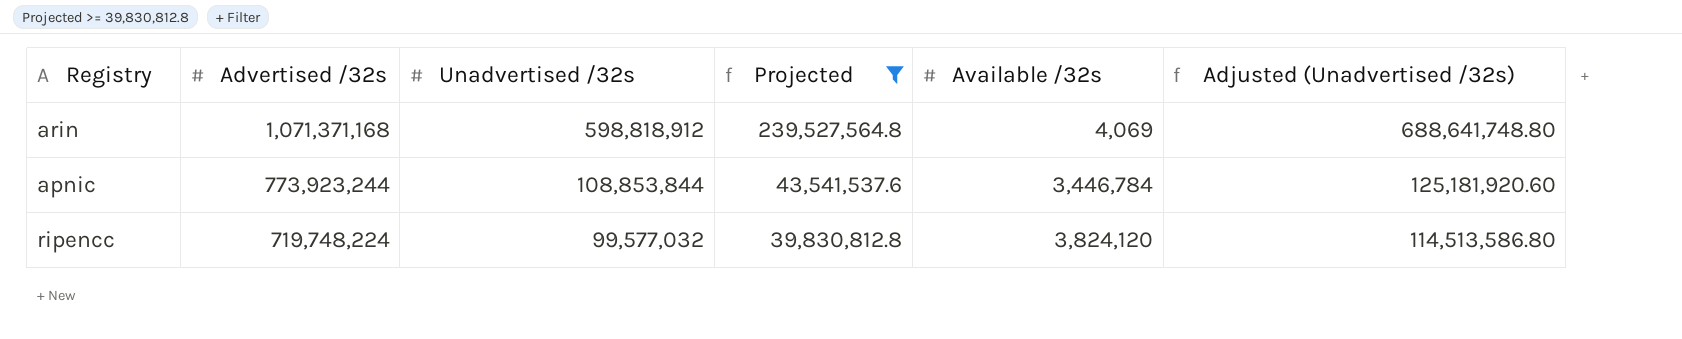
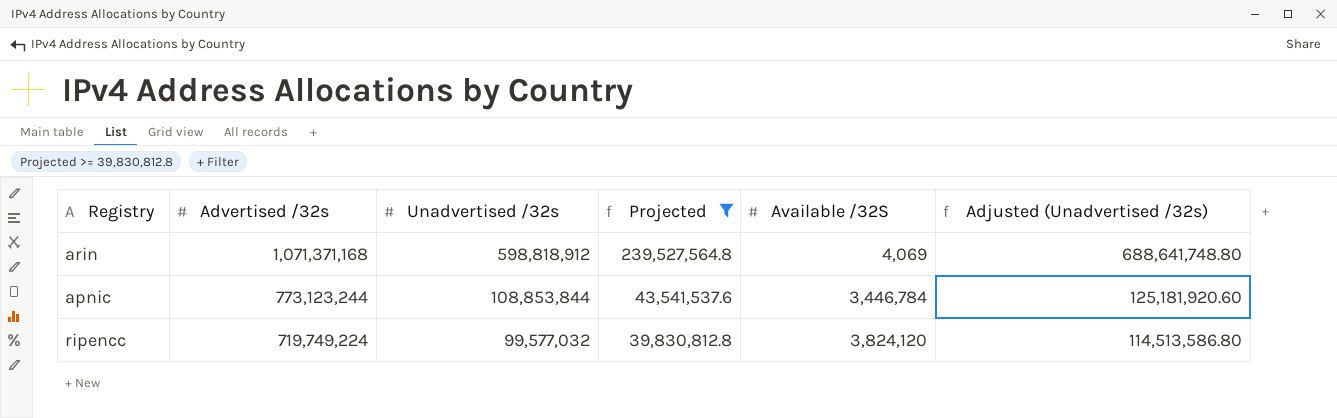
column name: Available /32s -> Available /32S
apnic | Advertised /32s: 773,923,244 -> 773,123,244
ripencc | Advertised /32s: 719,748,224 -> 719,749,224

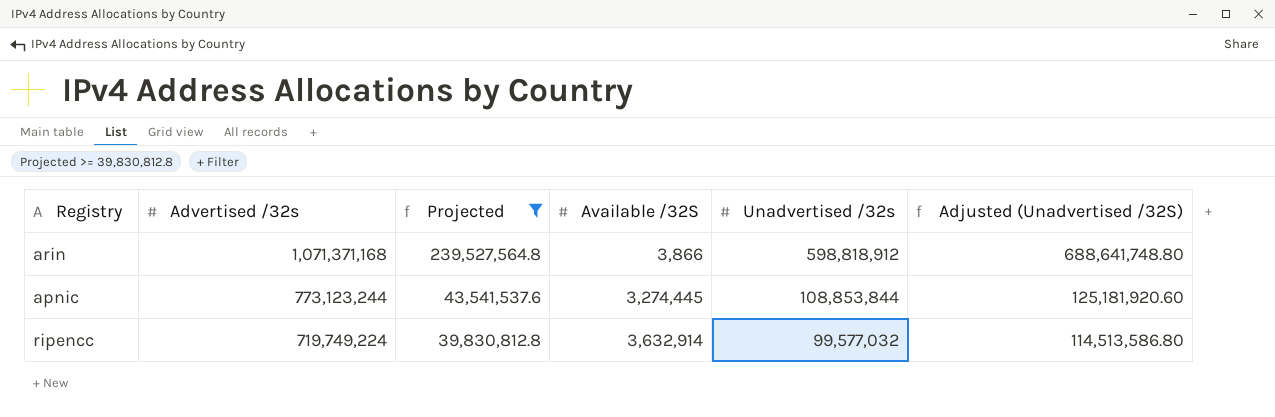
column Unadvertised /32s | position: 3 -> 5
column name: Adjusted (Unadvertised /32s) -> Adjusted (Unadvertised /32S)
arin | Available /32S: 4,069 -> 3,866
apnic | Available /32S: 3,446,784 -> 3,274,445
ripencc | Available /32S: 3,824,120 -> 3,632,914

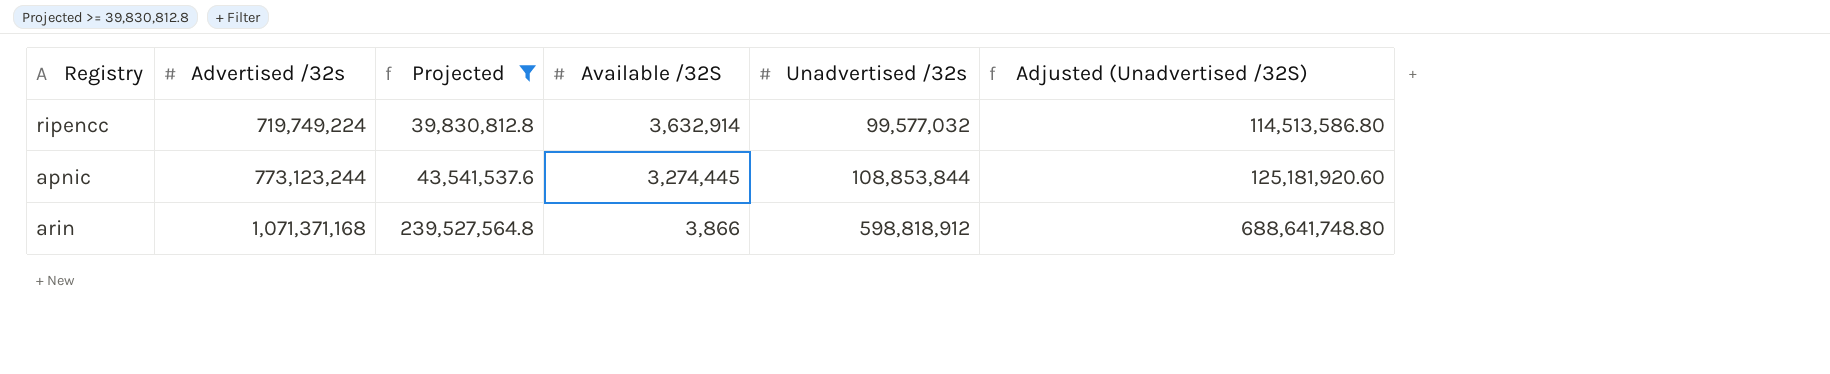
row order: Advertised /32s descending -> Advertised /32s ascending

